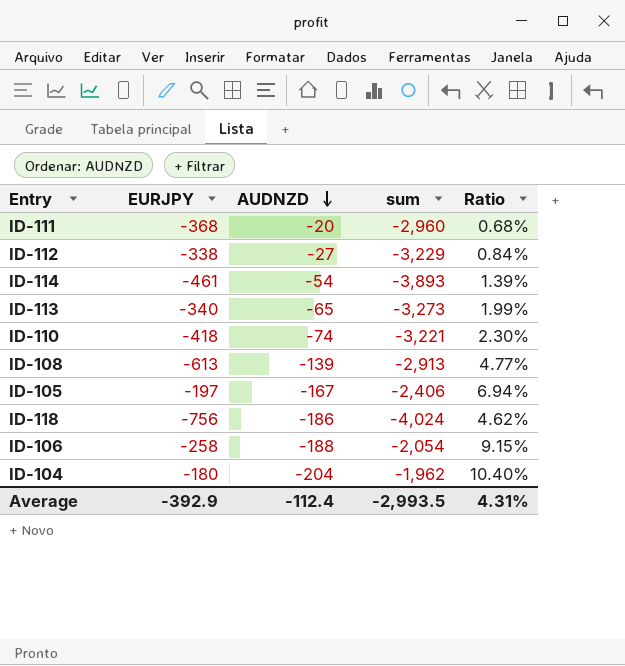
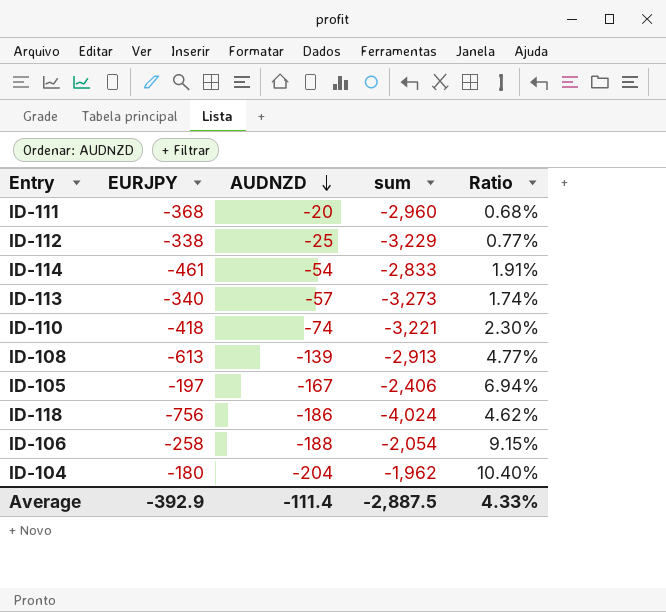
ID-112 | AUDNZD: -27 -> -25
ID-112 | Ratio: 0.84% -> 0.77%
ID-114 | sum: -3,893 -> -2,833
ID-114 | Ratio: 1.39% -> 1.91%
ID-113 | AUDNZD: -65 -> -57
ID-113 | Ratio: 1.99% -> 1.74%
Average | AUDNZD: -112.4 -> -111.4
Average | sum: -2,993.5 -> -2,887.5
Average | Ratio: 4.31% -> 4.33%

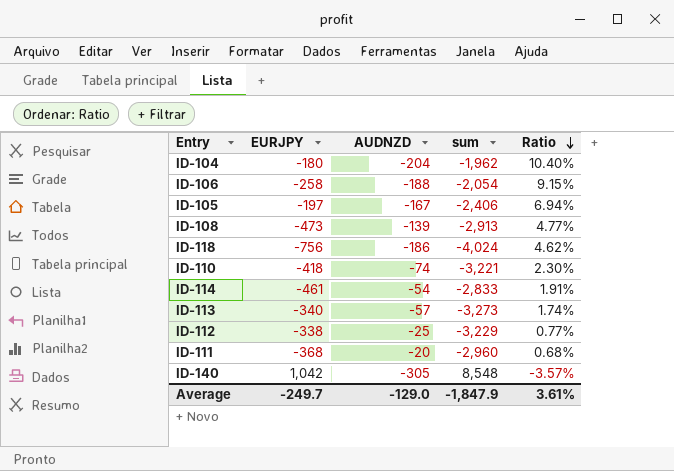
row order: AUDNZD descending -> Ratio descending
ID-108 | EURJPY: -613 -> -473
row ID-140: none -> 1,042 | -305 | 8,548 | -3.57%
Average | EURJPY: -392.9 -> -249.7
Average | AUDNZD: -111.4 -> -129.0
Average | sum: -2,887.5 -> -1,847.9
Average | Ratio: 4.33% -> 3.61%

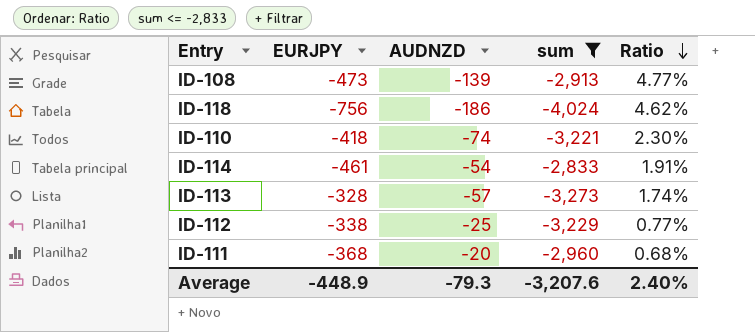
filter: none -> sum <= -2,833
ID-113 | EURJPY: -340 -> -328
Average | EURJPY: -249.7 -> -448.9
Average | AUDNZD: -129.0 -> -79.3
Average | sum: -1,847.9 -> -3,207.6
Average | Ratio: 3.61% -> 2.40%

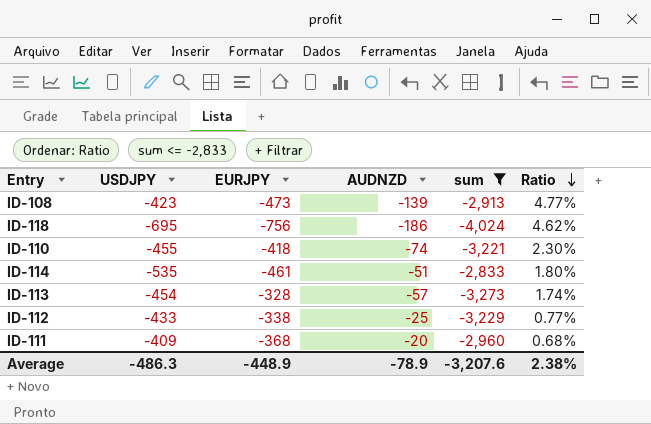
column USDJPY | position: none -> 2
ID-114 | AUDNZD: -54 -> -51
ID-114 | Ratio: 1.91% -> 1.80%
Average | AUDNZD: -79.3 -> -78.9
Average | Ratio: 2.40% -> 2.38%

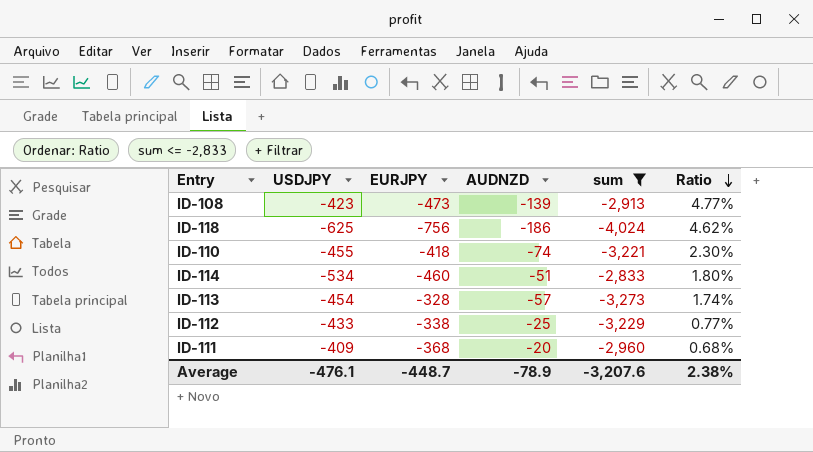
ID-118 | USDJPY: -695 -> -625
ID-114 | USDJPY: -535 -> -534
ID-114 | EURJPY: -461 -> -460
Average | USDJPY: -486.3 -> -476.1
Average | EURJPY: -448.9 -> -448.7

